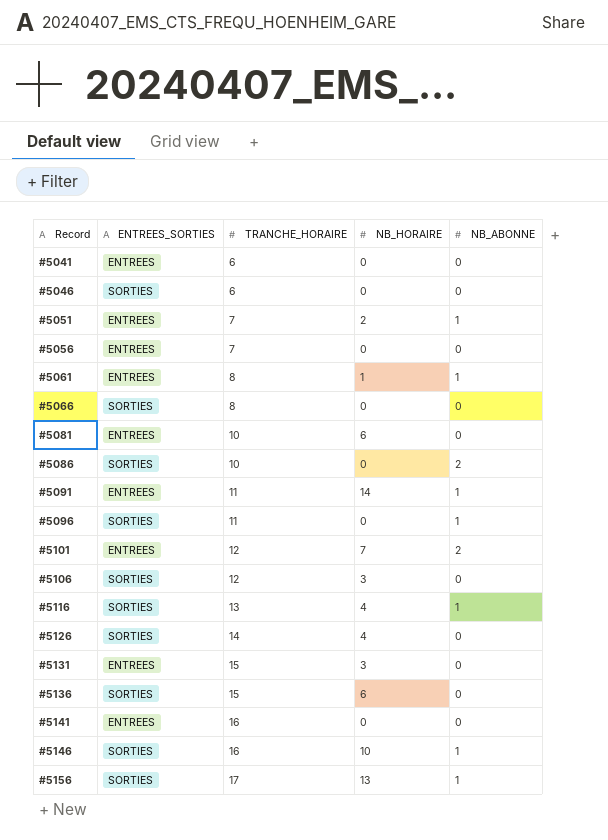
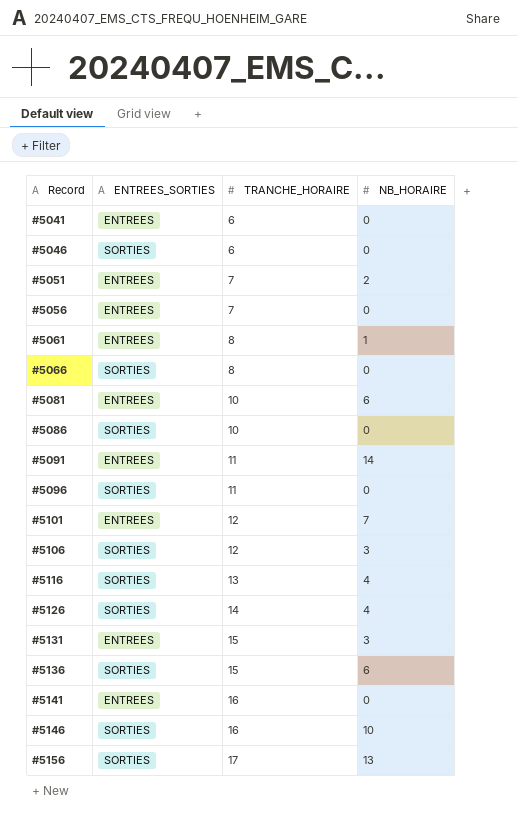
column NB_ABONNE | position: 5 -> none

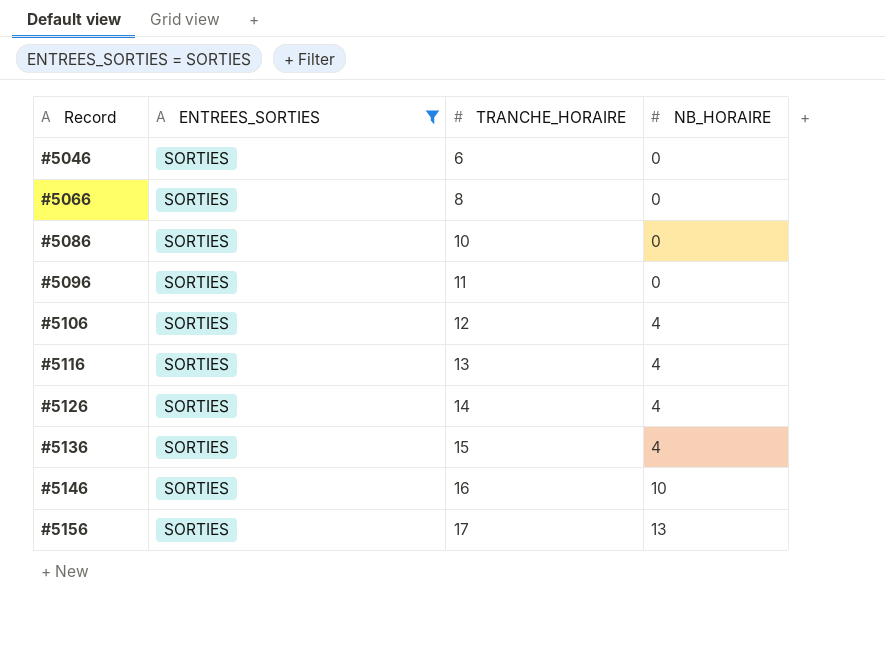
filter: none -> ENTREES_SORTIES = SORTIES
#5106 | NB_HORAIRE: 3 -> 4
#5136 | NB_HORAIRE: 6 -> 4

